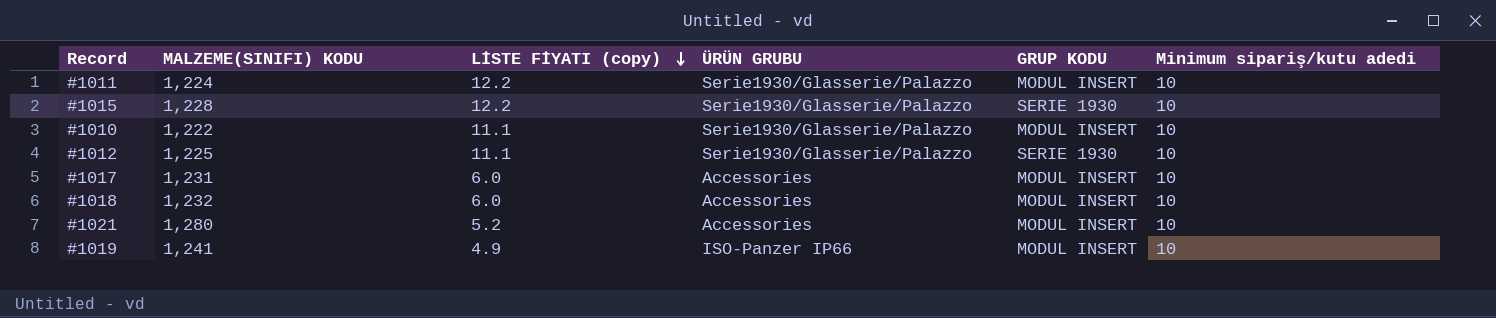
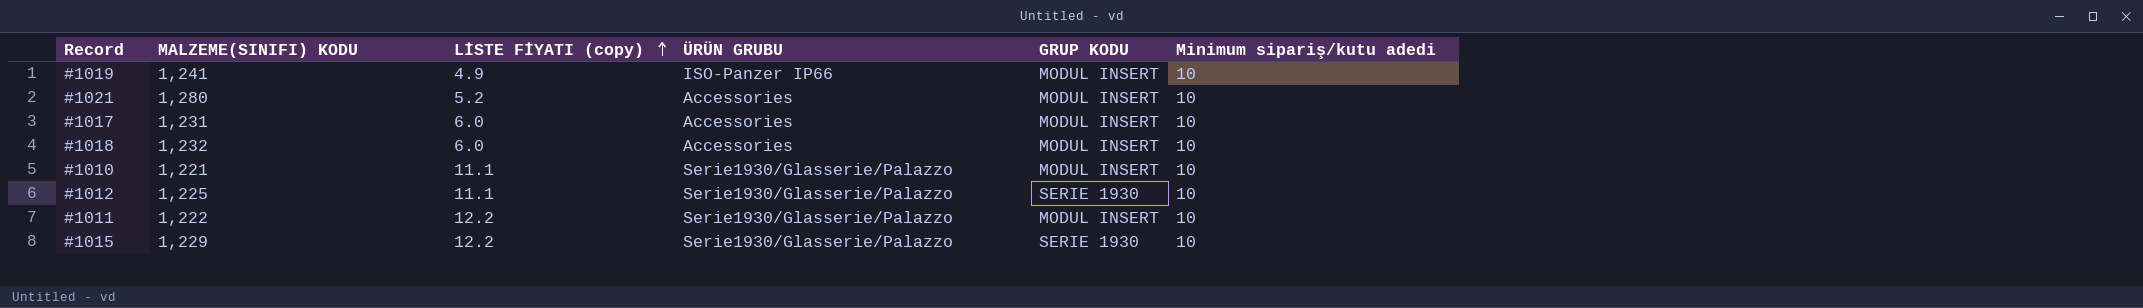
row order: LİSTE FİYATI (copy) descending -> LİSTE FİYATI (copy) ascending
#1010 | MALZEME(SINIFI) KODU: 1,222 -> 1,221
#1011 | MALZEME(SINIFI) KODU: 1,224 -> 1,222
#1015 | MALZEME(SINIFI) KODU: 1,228 -> 1,229

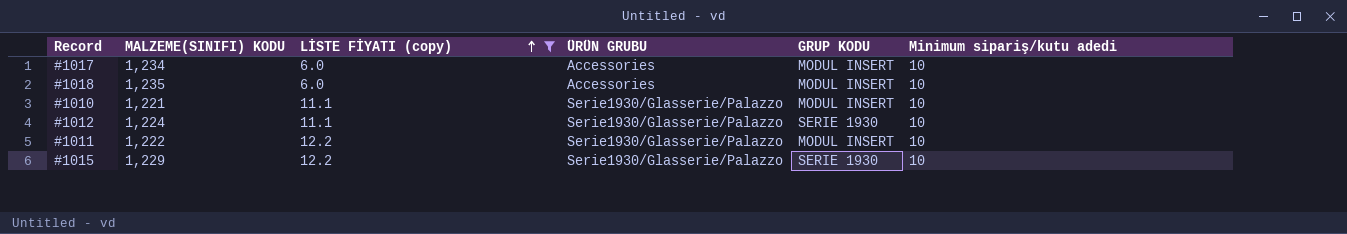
filter: none -> LİSTE FİYATI (copy) >= 6.0
#1017 | MALZEME(SINIFI) KODU: 1,231 -> 1,234
#1018 | MALZEME(SINIFI) KODU: 1,232 -> 1,235
#1012 | MALZEME(SINIFI) KODU: 1,225 -> 1,224

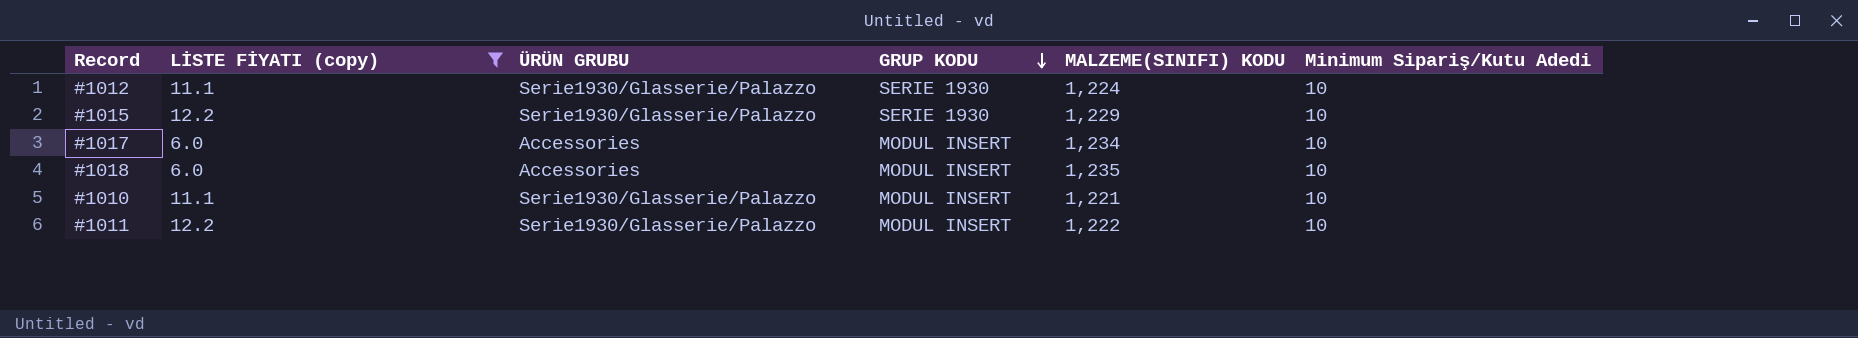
row order: LİSTE FİYATI (copy) ascending -> GRUP KODU descending
column MALZEME(SINIFI) KODU | position: 2 -> 5
column name: Minimum sipariş/kutu adedi -> Minimum Sipariş/Kutu Adedi

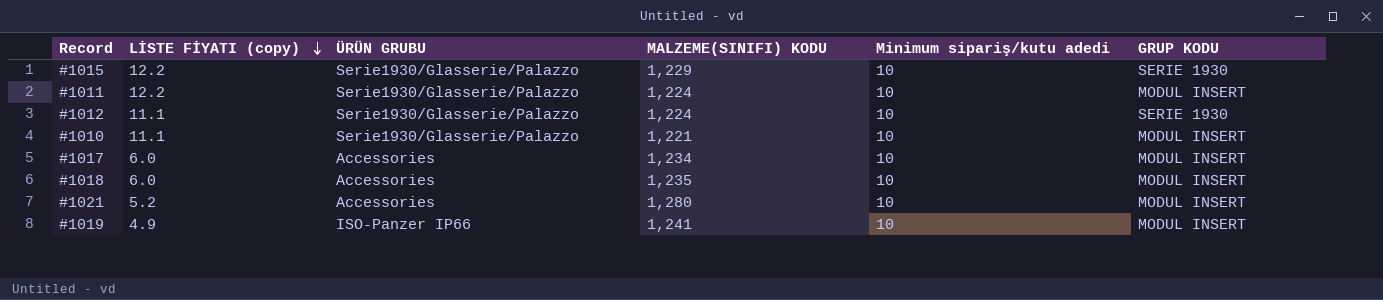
filter: LİSTE FİYATI (copy) >= 6.0 -> none
row order: GRUP KODU descending -> LİSTE FİYATI (copy) descending
column name: Minimum Sipariş/Kutu Adedi -> Minimum sipariş/kutu adedi
column GRUP KODU | position: 4 -> 6
#1011 | MALZEME(SINIFI) KODU: 1,222 -> 1,224

